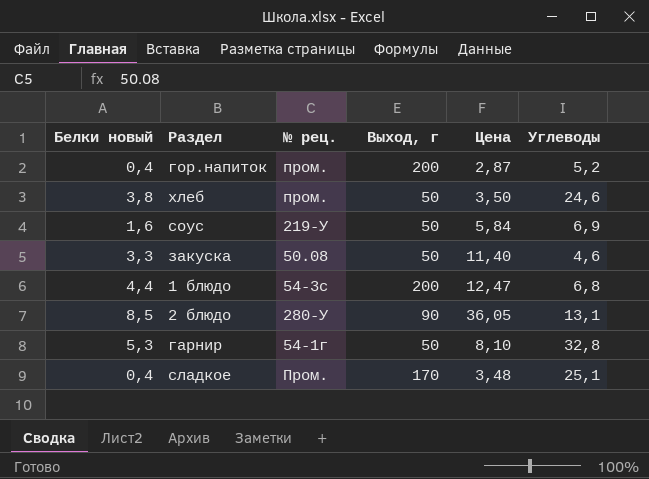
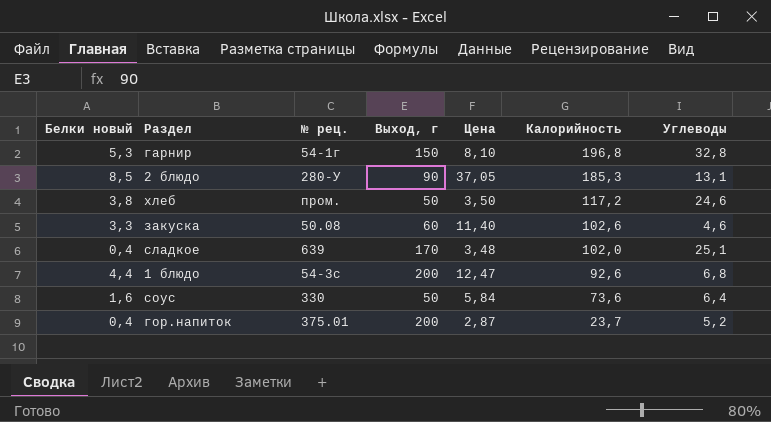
row order: none -> Калорийность descending
column Калорийность | position: none -> 6
гарнир | Выход, г: 50 -> 150
2 блюдо | Цена: 36,05 -> 37,05
закуска | Выход, г: 50 -> 60
сладкое | № рец.: Пром. -> 639
соус | № рец.: 219-У -> 330
соус | Углеводы: 6,9 -> 6,4
гор.напиток | № рец.: пром. -> 375.01

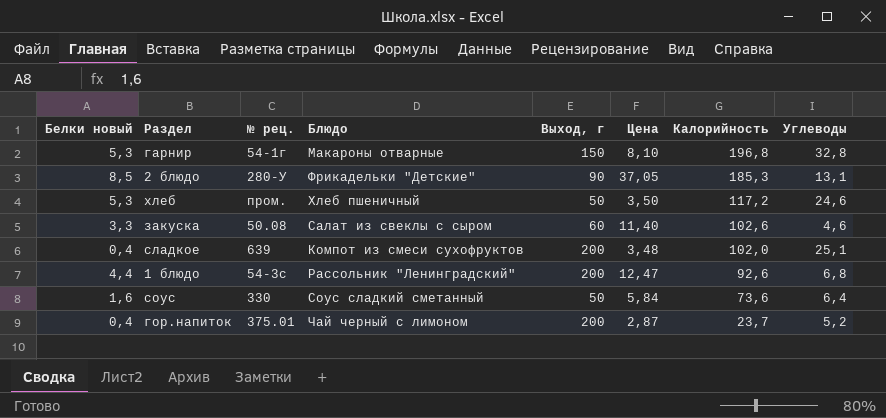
column Блюдо | position: none -> 4
хлеб | Белки новый: 3,8 -> 5,3
сладкое | Выход, г: 170 -> 200

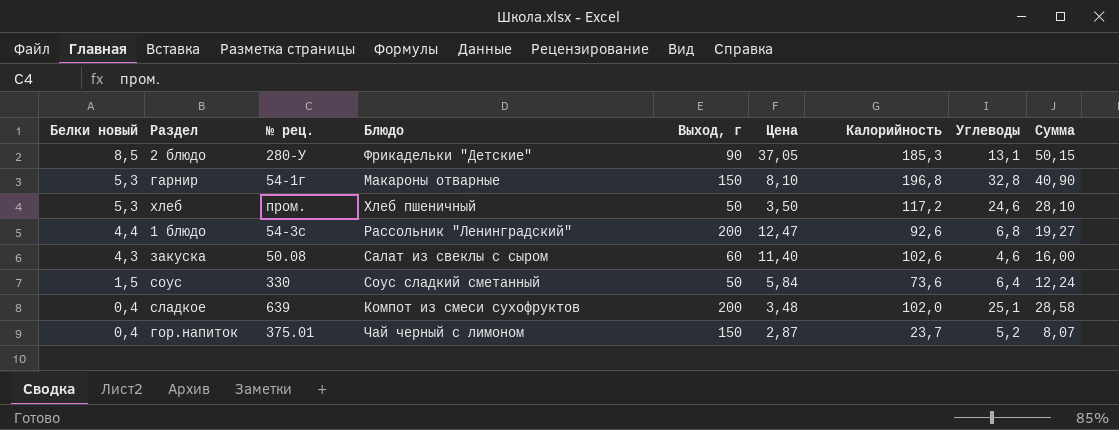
row order: Калорийность descending -> Белки новый descending
column Сумма | formula: none -> [Цена] + [Углеводы]
закуска | Белки новый: 3,3 -> 4,3
соус | Белки новый: 1,6 -> 1,5
гор.напиток | Выход, г: 200 -> 150

